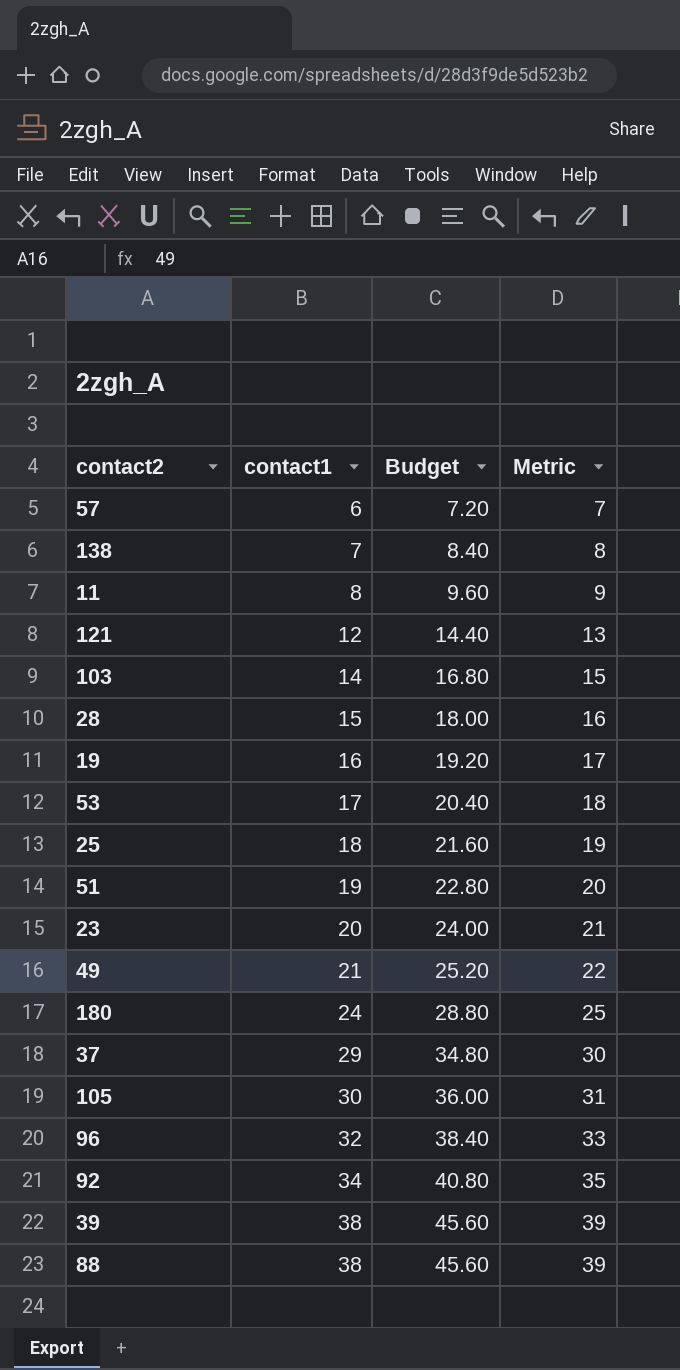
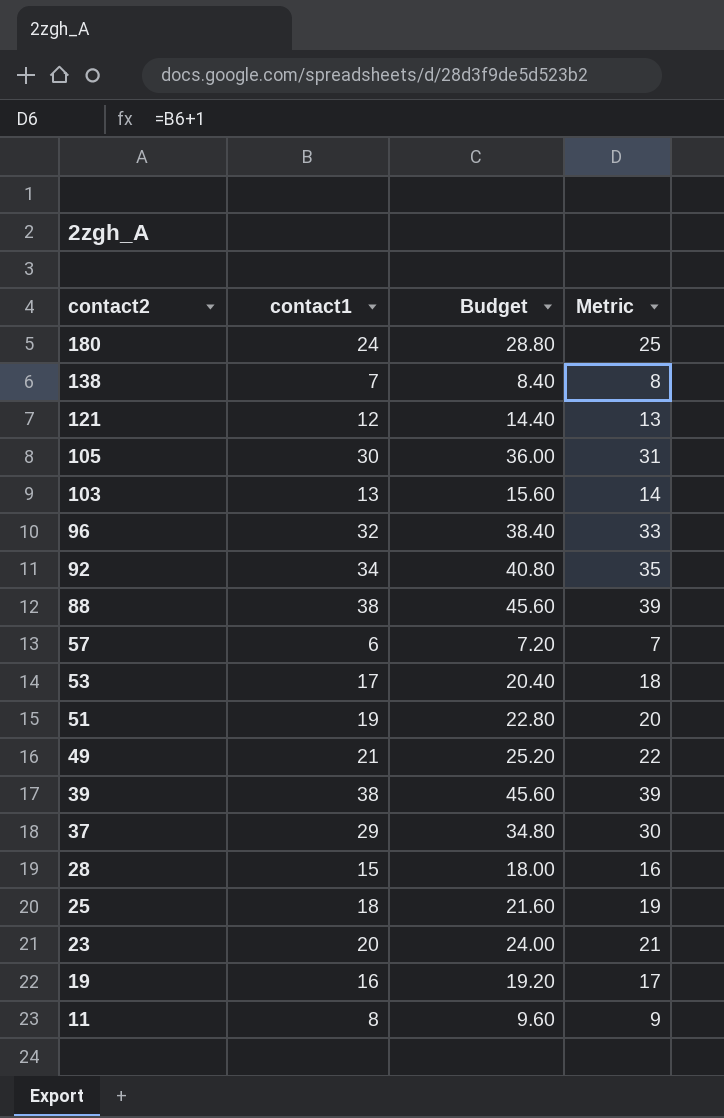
row order: contact1 ascending -> contact2 descending
103 | contact1: 14 -> 13
103 | Budget: 16.80 -> 15.60
103 | Metric: 15 -> 14

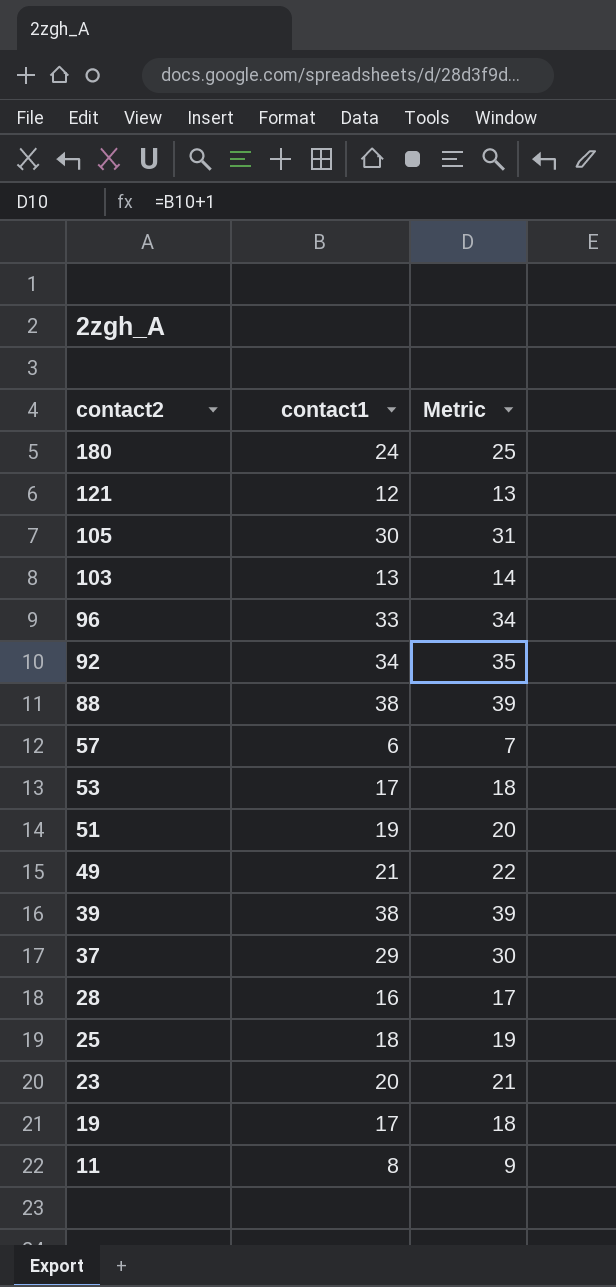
column Budget | formula: [contact1] * 1.2 -> none
row 138: 7 | 8.40 | 8 -> none
96 | contact1: 32 -> 33
96 | Metric: 33 -> 34
28 | contact1: 15 -> 16
28 | Metric: 16 -> 17
19 | contact1: 16 -> 17
19 | Metric: 17 -> 18

